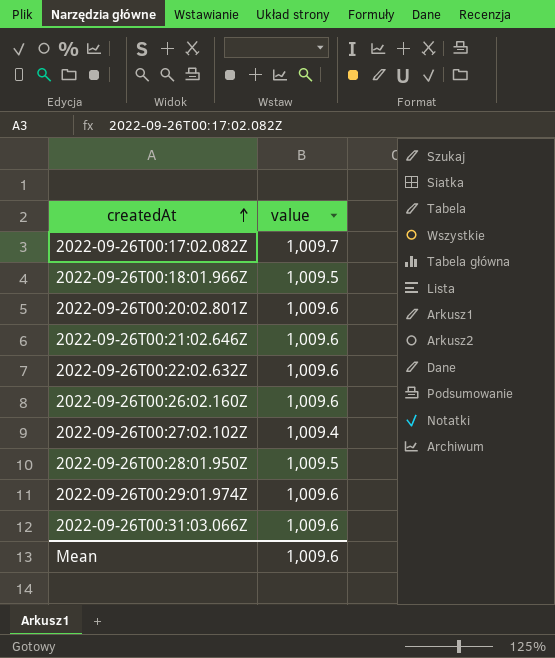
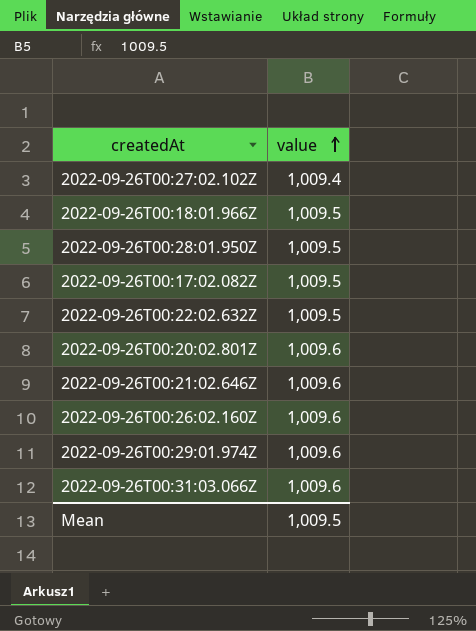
row order: createdAt ascending -> value ascending
2022-09-26T00:17:02.082Z | value: 1,009.7 -> 1,009.5
2022-09-26T00:22:02.632Z | value: 1,009.6 -> 1,009.5
Mean | value: 1,009.6 -> 1,009.5

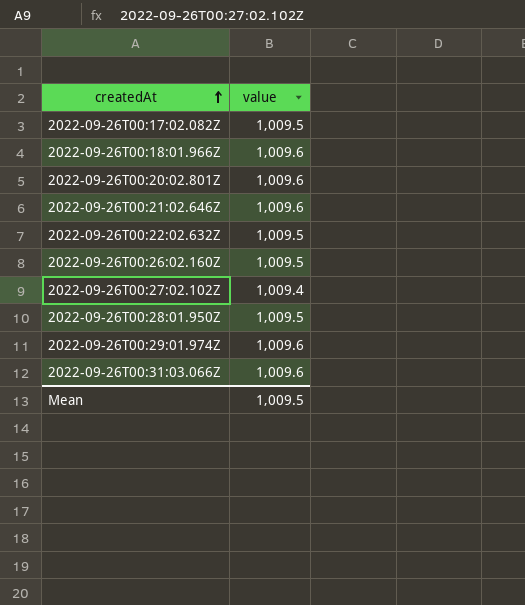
row order: value ascending -> createdAt ascending
2022-09-26T00:18:01.966Z | value: 1,009.5 -> 1,009.6
2022-09-26T00:26:02.160Z | value: 1,009.6 -> 1,009.5

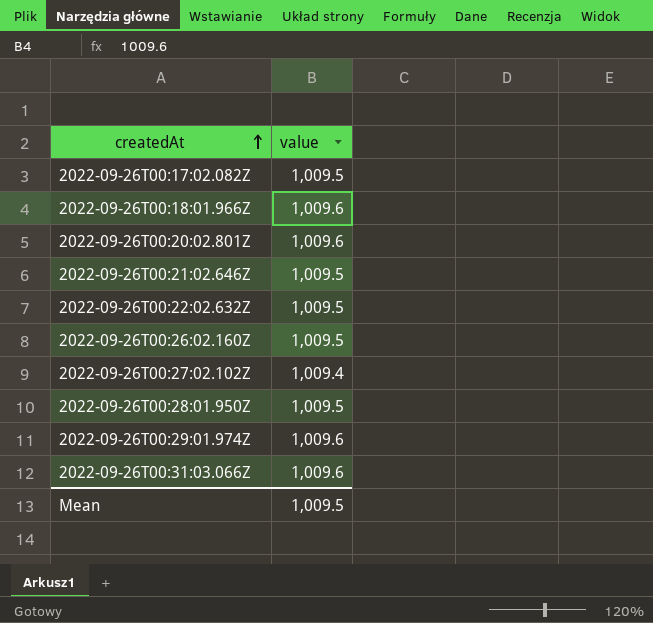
2022-09-26T00:21:02.646Z | value: 1,009.6 -> 1,009.5

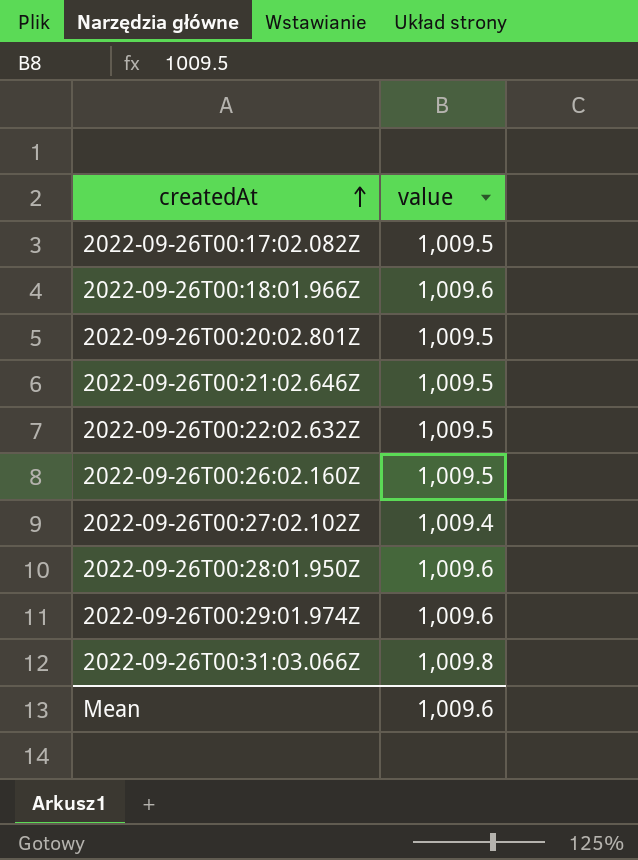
2022-09-26T00:20:02.801Z | value: 1,009.6 -> 1,009.5
2022-09-26T00:28:01.950Z | value: 1,009.5 -> 1,009.6
2022-09-26T00:31:03.066Z | value: 1,009.6 -> 1,009.8
Mean | value: 1,009.5 -> 1,009.6

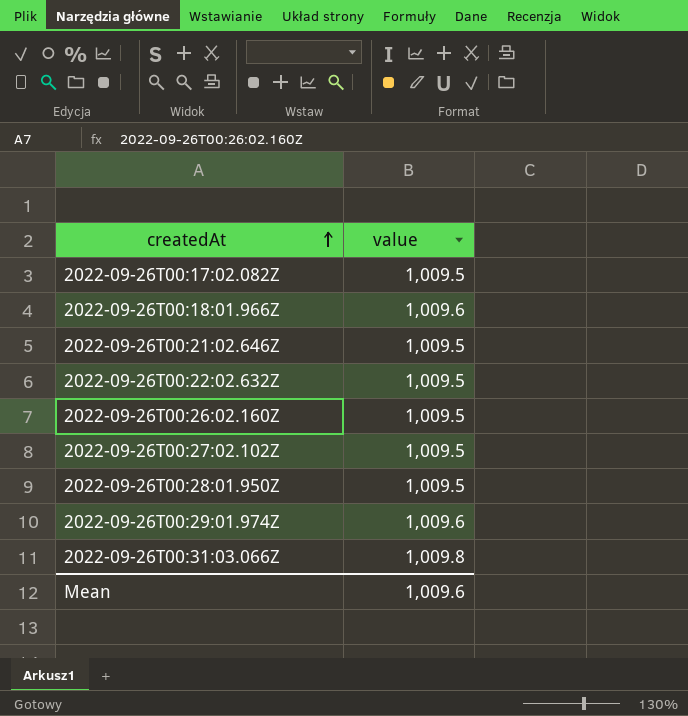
row 2022-09-26T00:20:02.801Z: 1,009.5 -> none
2022-09-26T00:27:02.102Z | value: 1,009.4 -> 1,009.5
2022-09-26T00:28:01.950Z | value: 1,009.6 -> 1,009.5

